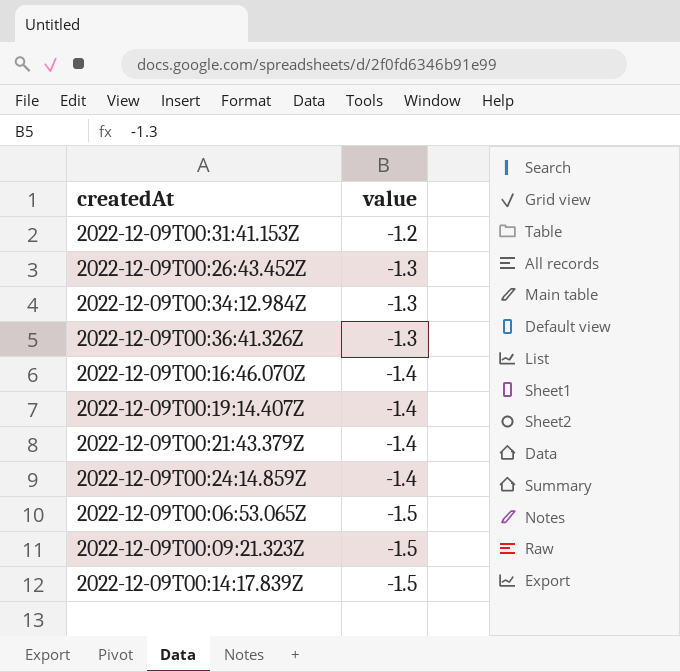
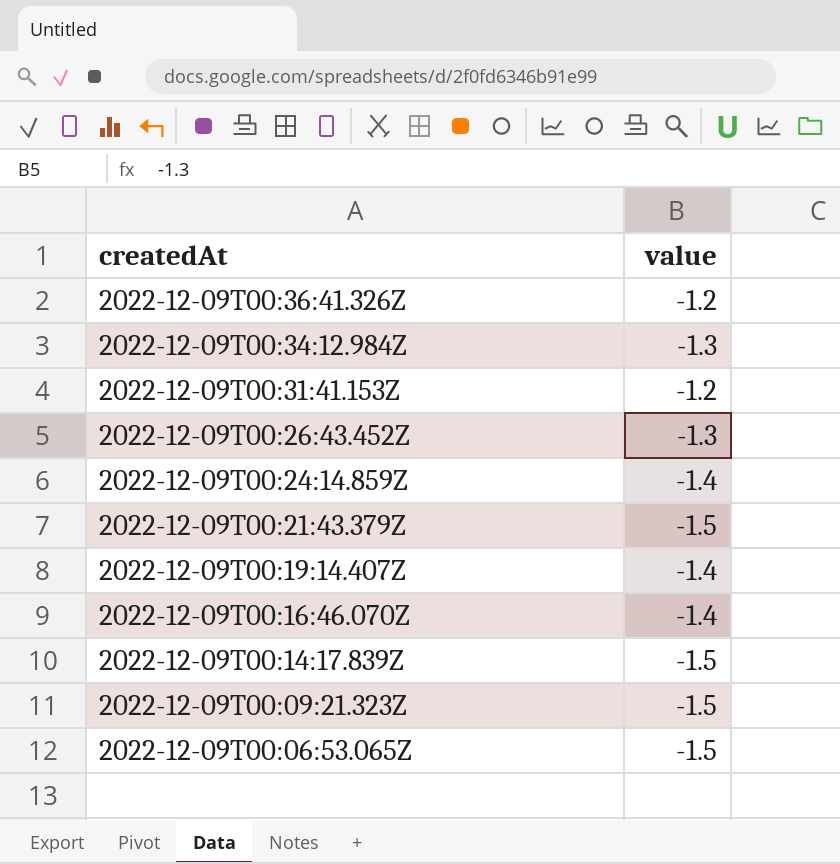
row order: value descending -> createdAt descending
2022-12-09T00:36:41.326Z | value: -1.3 -> -1.2
2022-12-09T00:21:43.379Z | value: -1.4 -> -1.5

